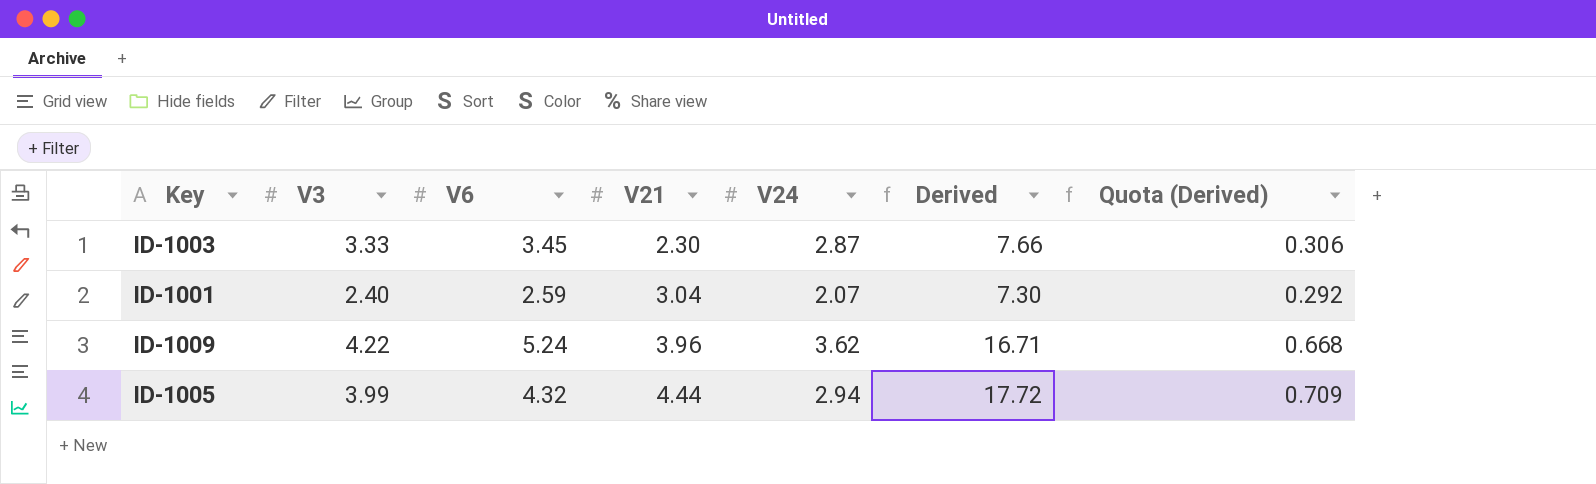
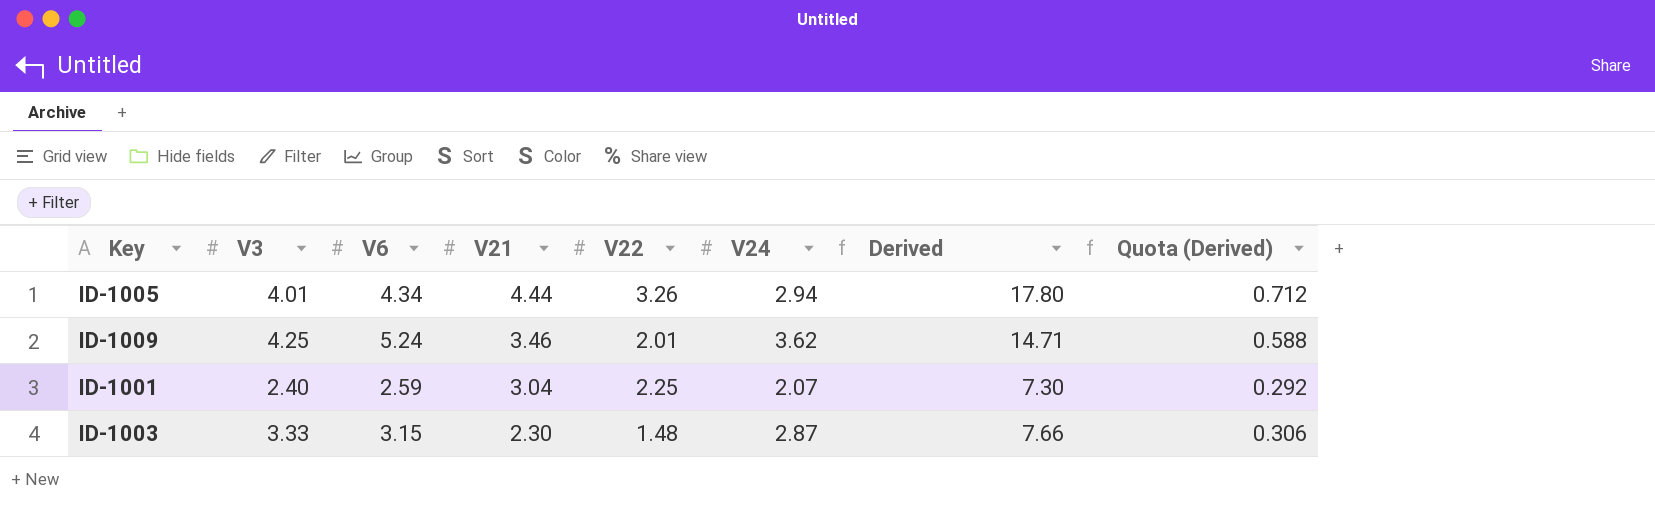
row order: V21 ascending -> V21 descending
column V22 | position: none -> 5
ID-1005 | V3: 3.99 -> 4.01
ID-1005 | V6: 4.32 -> 4.34
ID-1005 | Derived: 17.72 -> 17.80
ID-1005 | Quota (Derived): 0.709 -> 0.712
ID-1009 | V3: 4.22 -> 4.25
ID-1009 | V21: 3.96 -> 3.46
ID-1009 | Derived: 16.71 -> 14.71
ID-1009 | Quota (Derived): 0.668 -> 0.588
ID-1003 | V6: 3.45 -> 3.15

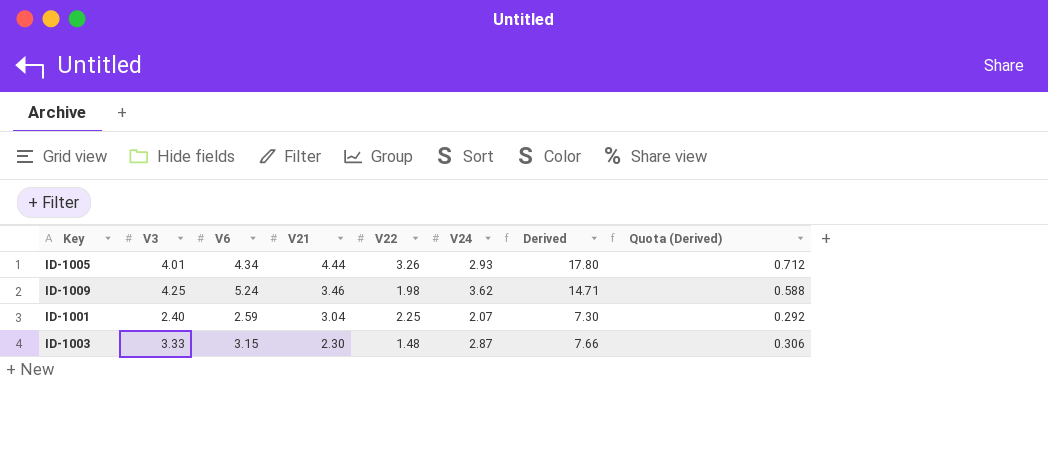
ID-1005 | V24: 2.94 -> 2.93
ID-1009 | V22: 2.01 -> 1.98

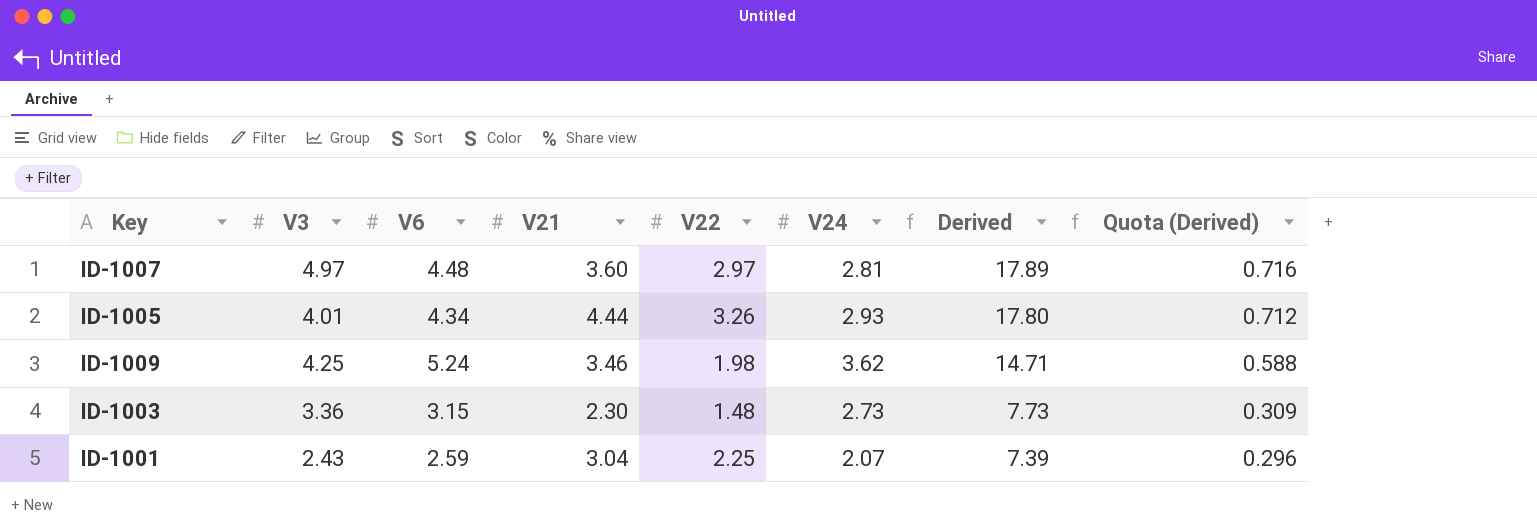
row order: V21 descending -> Derived descending
row ID-1007: none -> 4.97 | 4.48 | 3.60 | 2.97 | 2.81 | 17.89 | 0.716
ID-1003 | V3: 3.33 -> 3.36
ID-1003 | V24: 2.87 -> 2.73
ID-1003 | Derived: 7.66 -> 7.73
ID-1003 | Quota (Derived): 0.306 -> 0.309
ID-1001 | V3: 2.40 -> 2.43
ID-1001 | Derived: 7.30 -> 7.39
ID-1001 | Quota (Derived): 0.292 -> 0.296

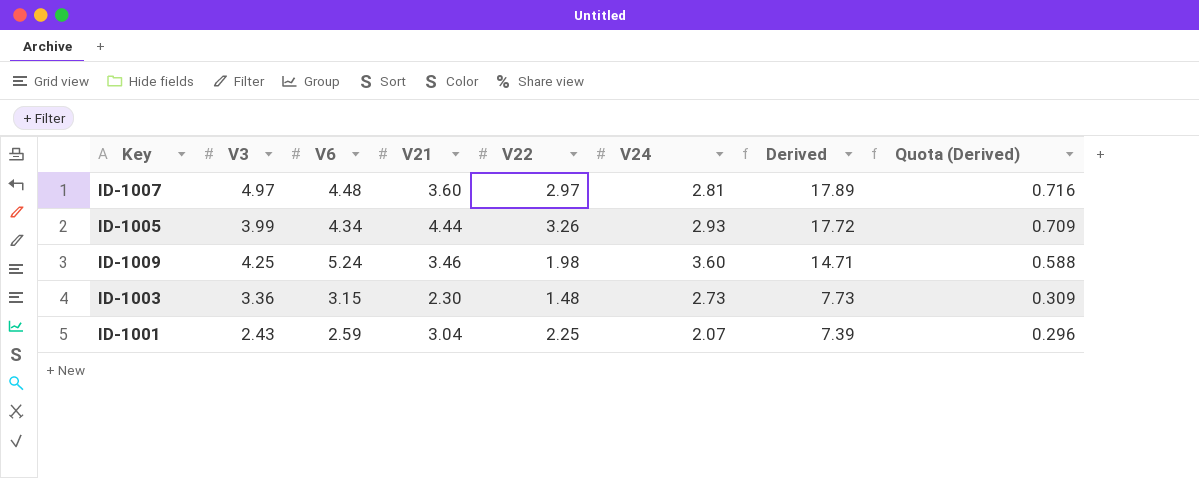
ID-1005 | V3: 4.01 -> 3.99
ID-1005 | Derived: 17.80 -> 17.72
ID-1005 | Quota (Derived): 0.712 -> 0.709
ID-1009 | V24: 3.62 -> 3.60

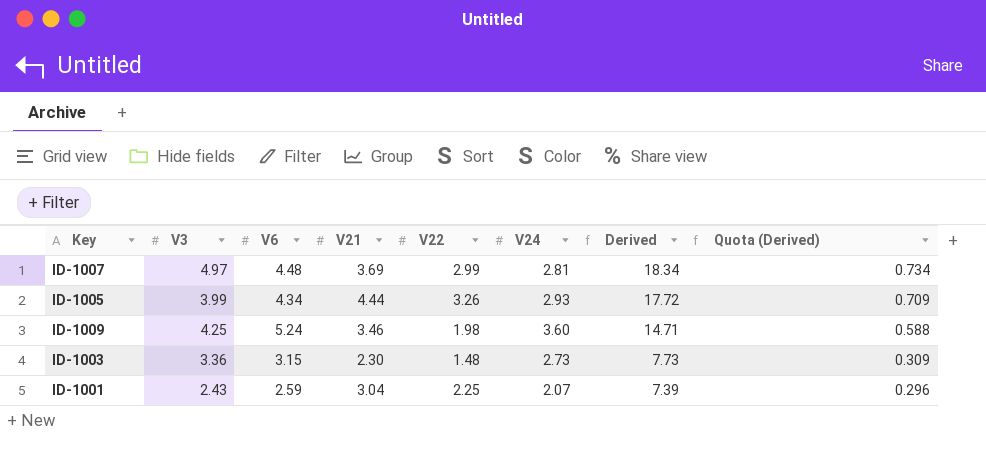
ID-1007 | V21: 3.60 -> 3.69
ID-1007 | V22: 2.97 -> 2.99
ID-1007 | Derived: 17.89 -> 18.34
ID-1007 | Quota (Derived): 0.716 -> 0.734

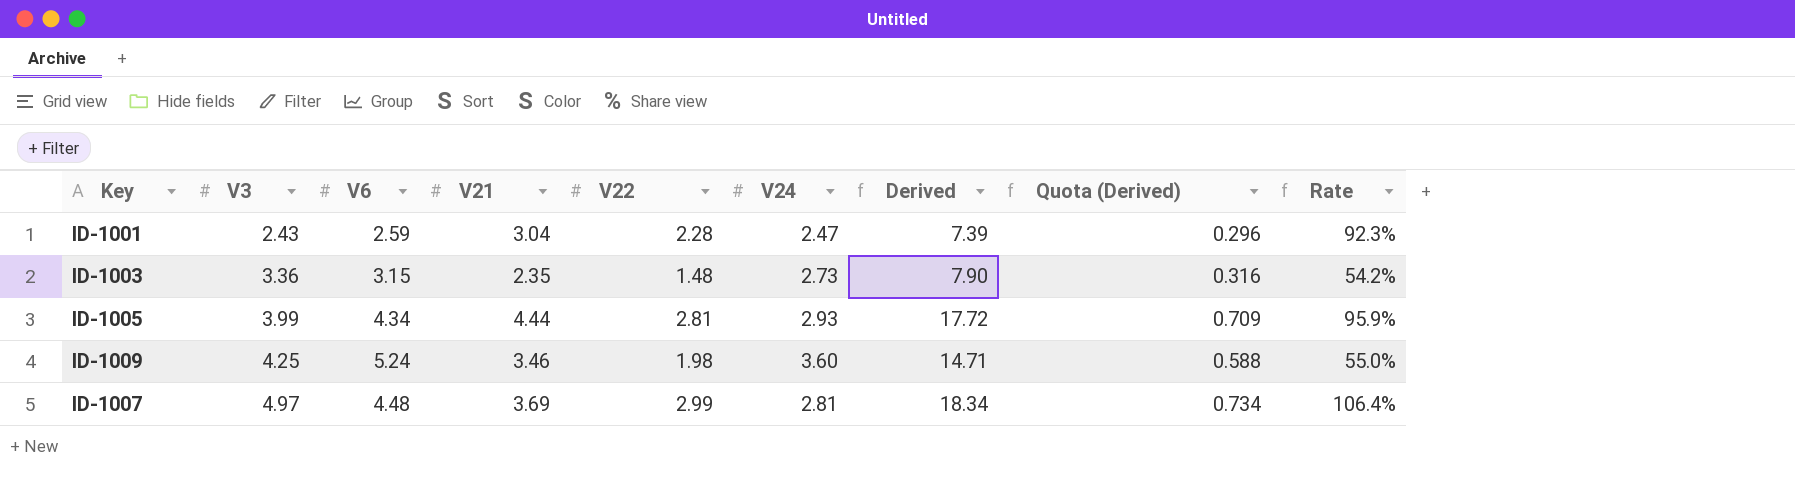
row order: Derived descending -> V3 ascending
column Rate | formula: none -> [V22] / [V24]
ID-1001 | V22: 2.25 -> 2.28
ID-1001 | V24: 2.07 -> 2.47
ID-1003 | V21: 2.30 -> 2.35
ID-1003 | Derived: 7.73 -> 7.90
ID-1003 | Quota (Derived): 0.309 -> 0.316
ID-1005 | V22: 3.26 -> 2.81

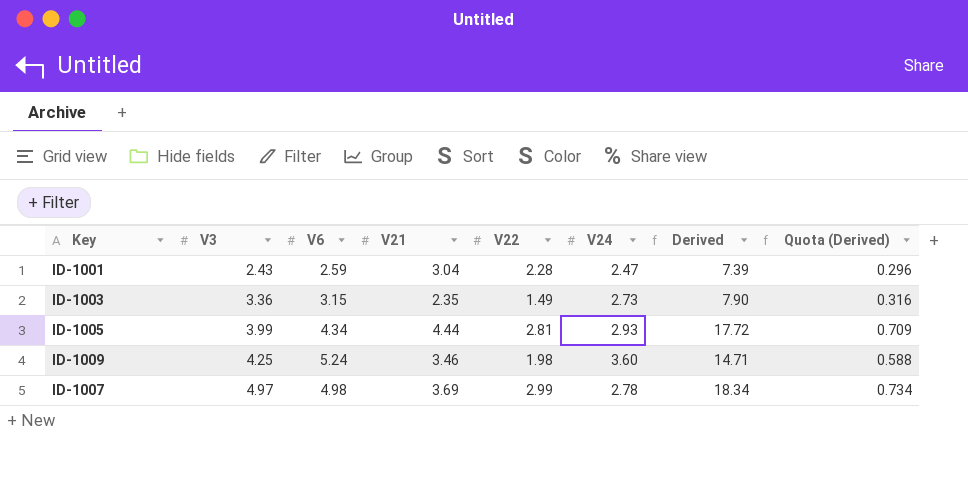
column Rate | formula: [V22] / [V24] -> none
ID-1003 | V22: 1.48 -> 1.49
ID-1007 | V6: 4.48 -> 4.98
ID-1007 | V24: 2.81 -> 2.78

